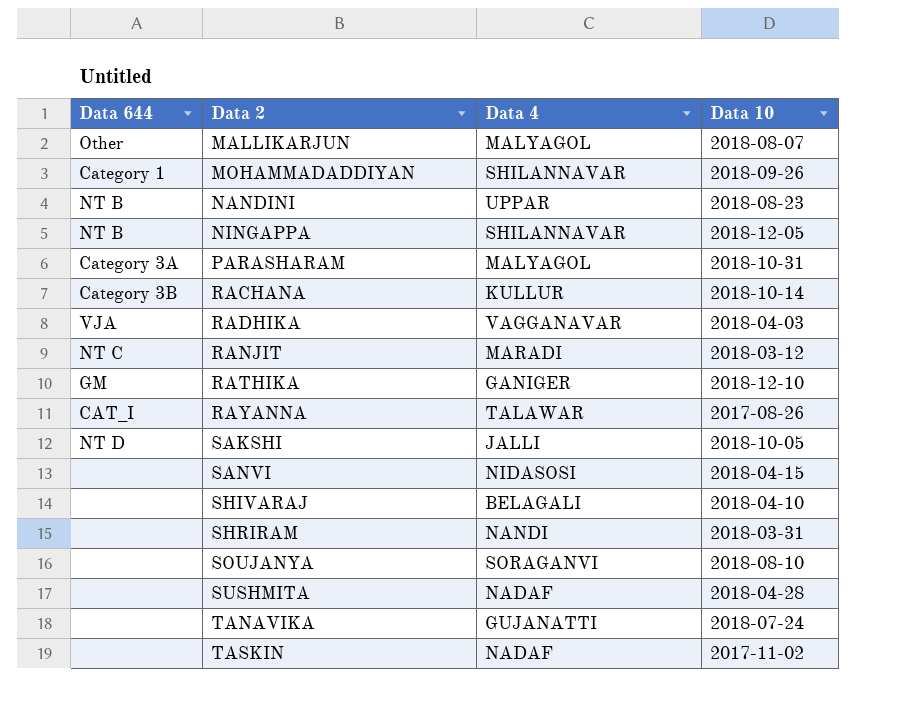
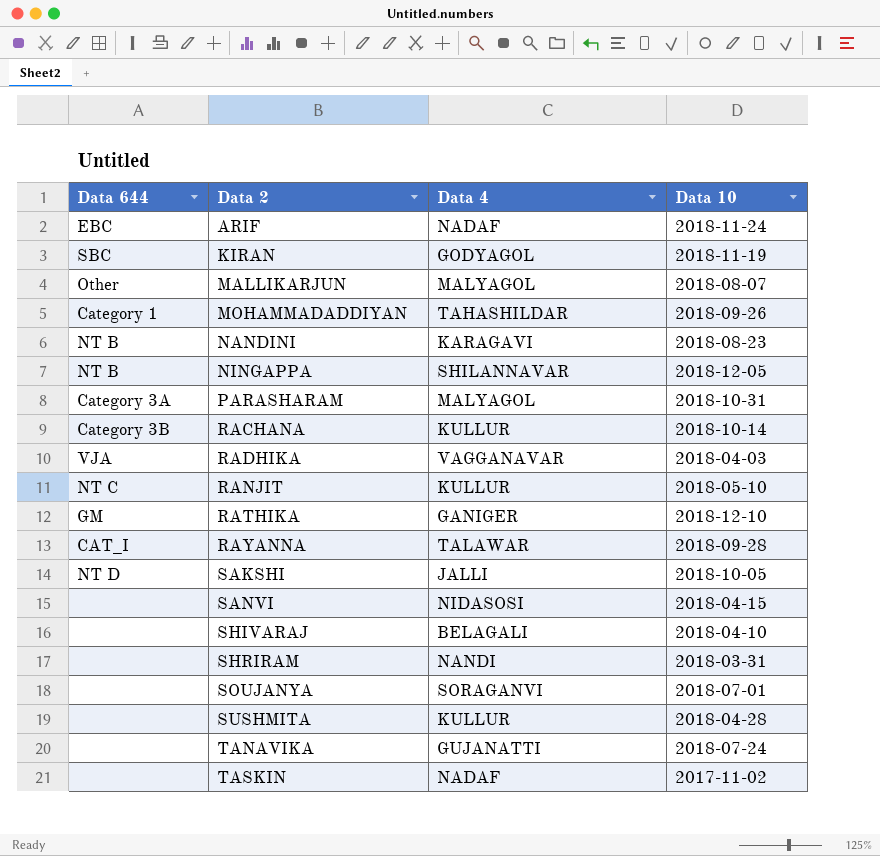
row ARIF: none -> EBC | NADAF | 2018-11-24
row KIRAN: none -> SBC | GODYAGOL | 2018-11-19
MOHAMMADADDIYAN | Data 4: SHILANNAVAR -> TAHASHILDAR
NANDINI | Data 4: UPPAR -> KARAGAVI
RANJIT | Data 4: MARADI -> KULLUR
RANJIT | Data 10: 2018-03-12 -> 2018-05-10
RAYANNA | Data 10: 2017-08-26 -> 2018-09-28
SOUJANYA | Data 10: 2018-08-10 -> 2018-07-01
SUSHMITA | Data 4: NADAF -> KULLUR

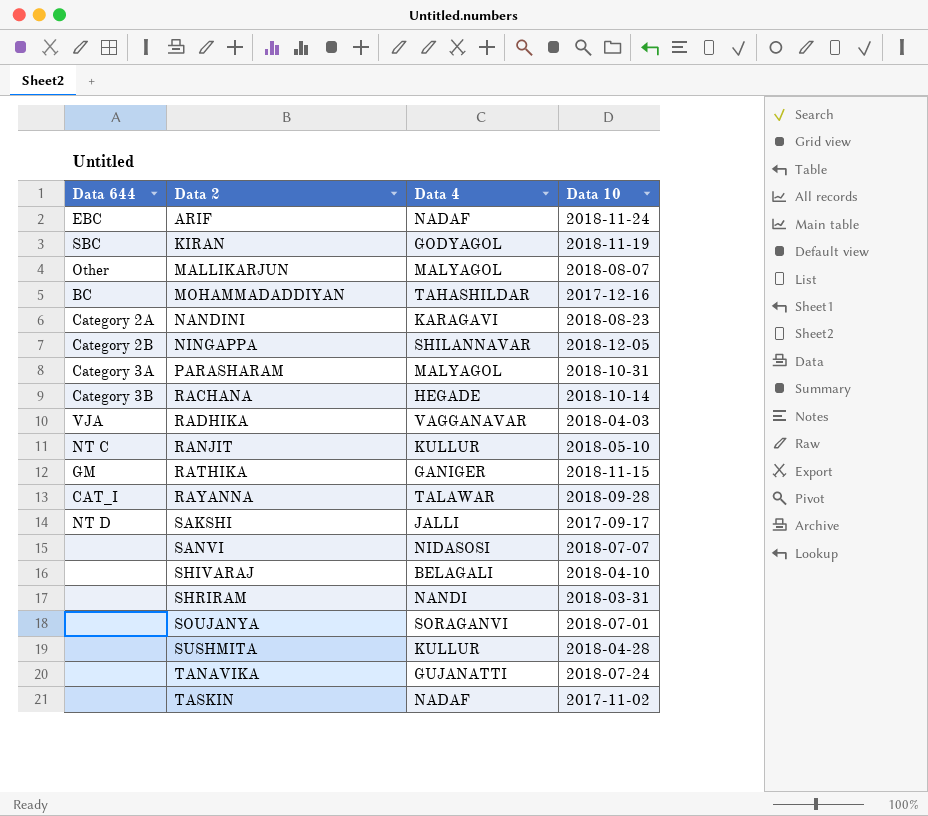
MOHAMMADADDIYAN | Data 644: Category 1 -> BC
MOHAMMADADDIYAN | Data 10: 2018-09-26 -> 2017-12-16
NANDINI | Data 644: NT B -> Category 2A
NINGAPPA | Data 644: NT B -> Category 2B
RACHANA | Data 4: KULLUR -> HEGADE
RATHIKA | Data 10: 2018-12-10 -> 2018-11-15
SAKSHI | Data 10: 2018-10-05 -> 2017-09-17
SANVI | Data 10: 2018-04-15 -> 2018-07-07

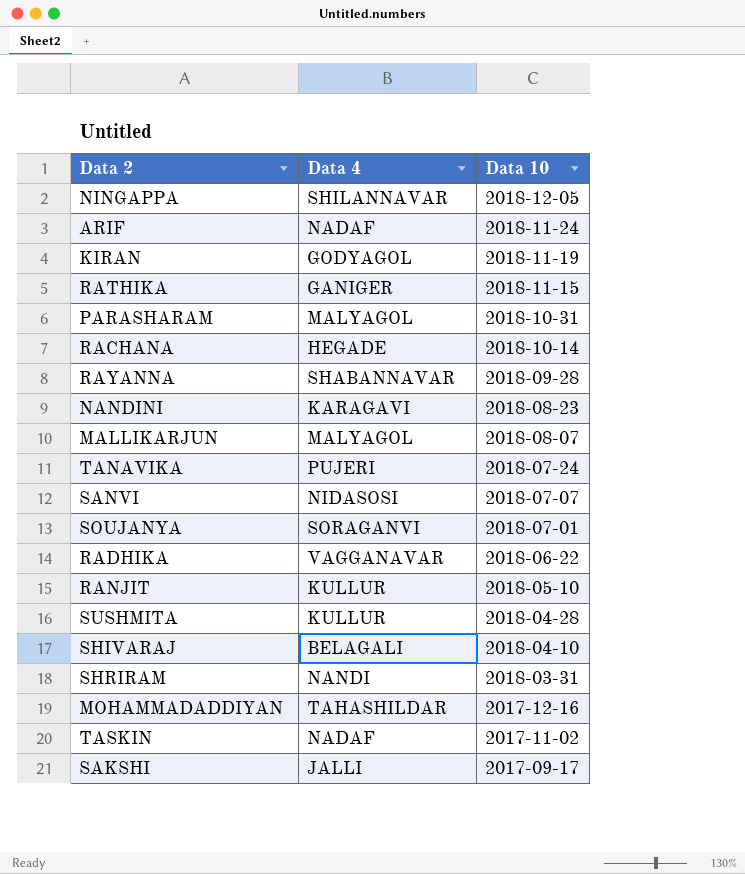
row order: Data 2 ascending -> Data 10 descending
column Data 644 | position: 1 -> none
RAYANNA | Data 4: TALAWAR -> SHABANNAVAR
TANAVIKA | Data 4: GUJANATTI -> PUJERI
RADHIKA | Data 10: 2018-04-03 -> 2018-06-22

